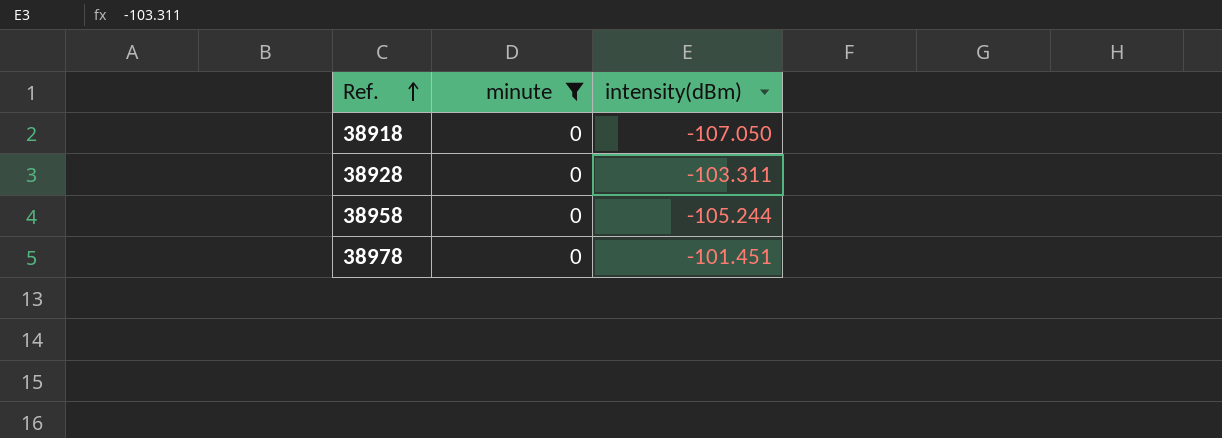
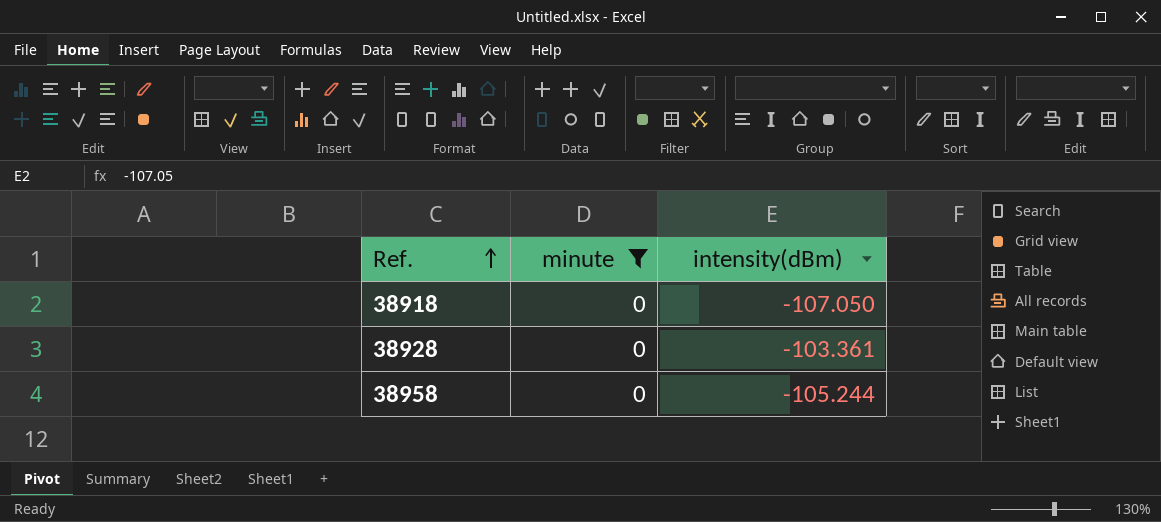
row 38978: 0 | -101.451 -> none
38928 | intensity(dBm): -103.311 -> -103.361

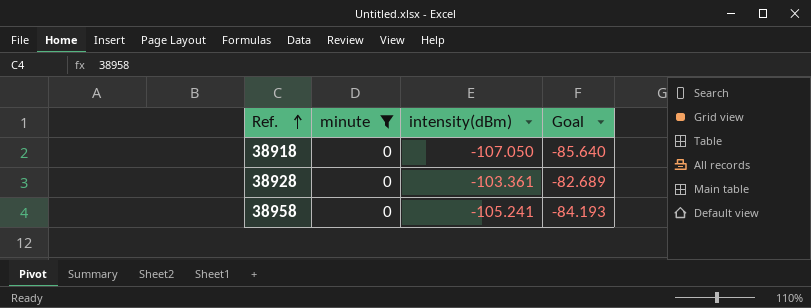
column Goal | formula: none -> [intensity(dBm)] * 0.8
38958 | intensity(dBm): -105.244 -> -105.241

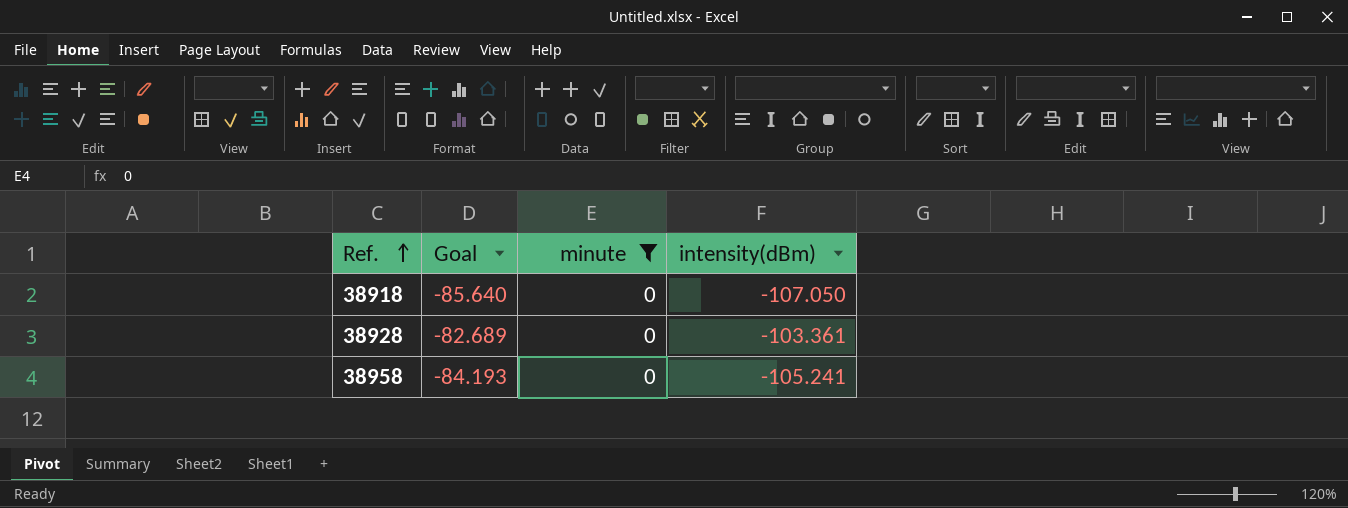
column Goal | position: 4 -> 2

